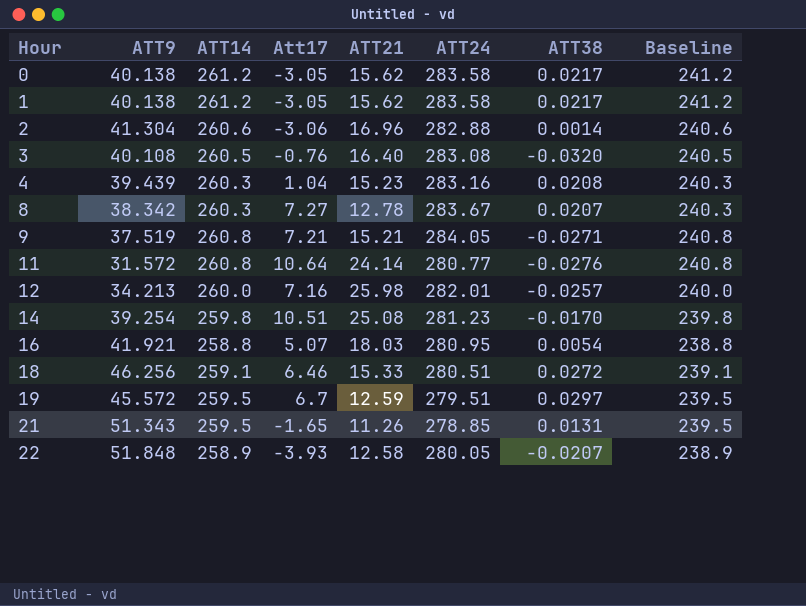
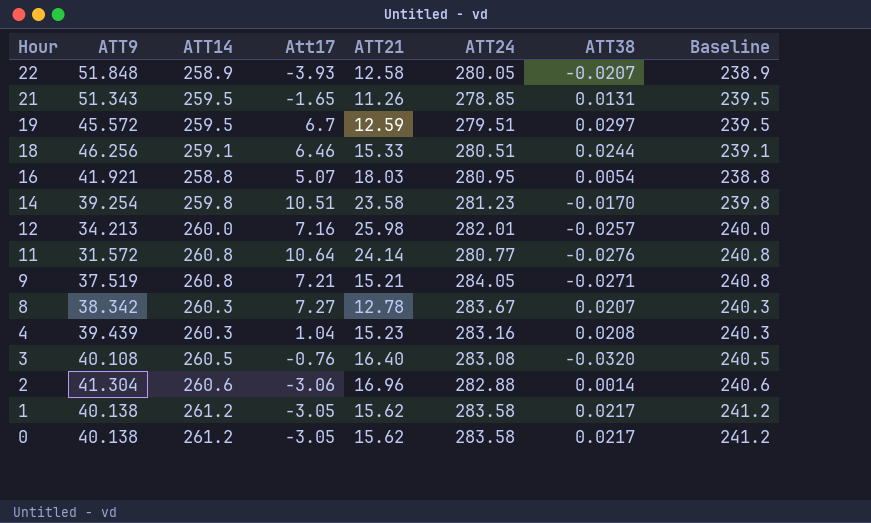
row order: Hour ascending -> Hour descending
18 | ATT38: 0.0272 -> 0.0244
14 | ATT21: 25.08 -> 23.58

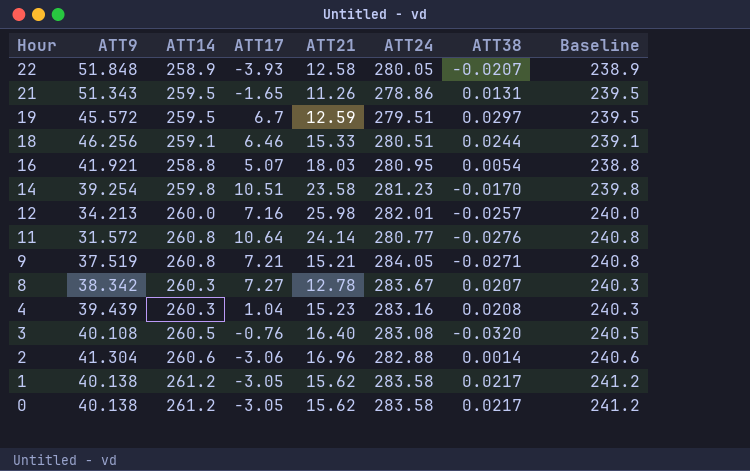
column name: Att17 -> ATT17
21 | ATT24: 278.85 -> 278.86

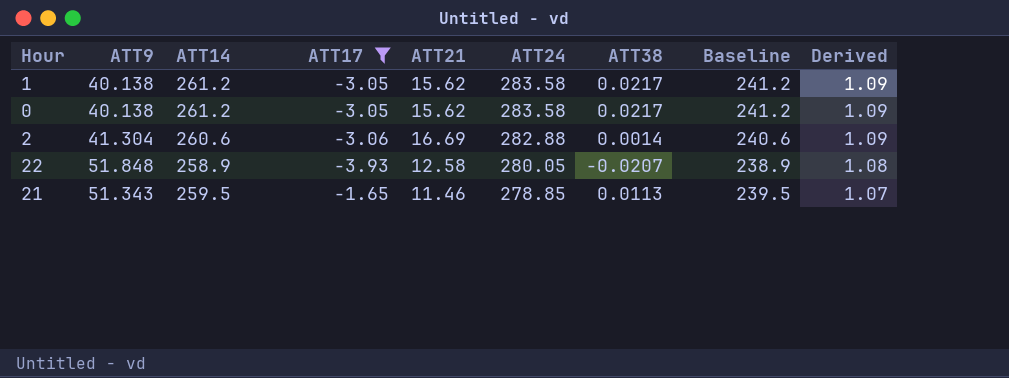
filter: none -> ATT17 <= -1.65
row order: Hour descending -> ATT24 descending
column Derived | formula: none -> [ATT24] / [ATT14]
2 | ATT21: 16.96 -> 16.69
21 | ATT21: 11.26 -> 11.46
21 | ATT24: 278.86 -> 278.85
21 | ATT38: 0.0131 -> 0.0113

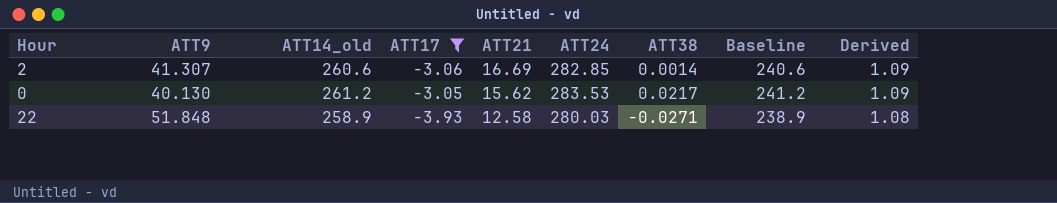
row order: ATT24 descending -> ATT21 descending
column name: ATT14 -> ATT14_old
row 1: 40.138 | 261.2 | -3.05 | 15.62 | 283.58 | 0.0217 | 241.2 | 1.09 -> none
row 21: 51.343 | 259.5 | -1.65 | 11.46 | 278.85 | 0.0113 | 239.5 | 1.07 -> none
2 | ATT9: 41.304 -> 41.307
2 | ATT24: 282.88 -> 282.85
0 | ATT9: 40.138 -> 40.130
0 | ATT24: 283.58 -> 283.53
22 | ATT24: 280.05 -> 280.03
22 | ATT38: -0.0207 -> -0.0271

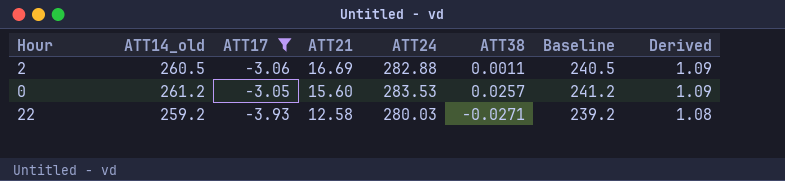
column ATT9 | position: 2 -> none
2 | ATT14_old: 260.6 -> 260.5
2 | ATT24: 282.85 -> 282.88
2 | ATT38: 0.0014 -> 0.0011
2 | Baseline: 240.6 -> 240.5
0 | ATT21: 15.62 -> 15.60
0 | ATT38: 0.0217 -> 0.0257
22 | ATT14_old: 258.9 -> 259.2
22 | Baseline: 238.9 -> 239.2

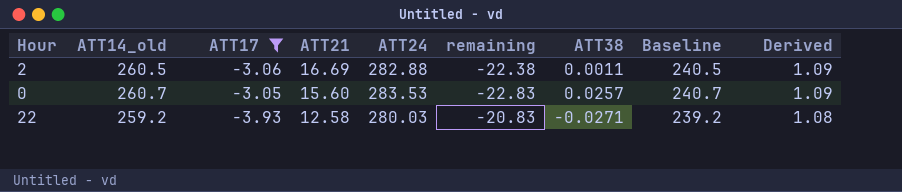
column remaining | formula: none -> [ATT14_old] - [ATT24]
0 | ATT14_old: 261.2 -> 260.7
0 | Baseline: 241.2 -> 240.7

